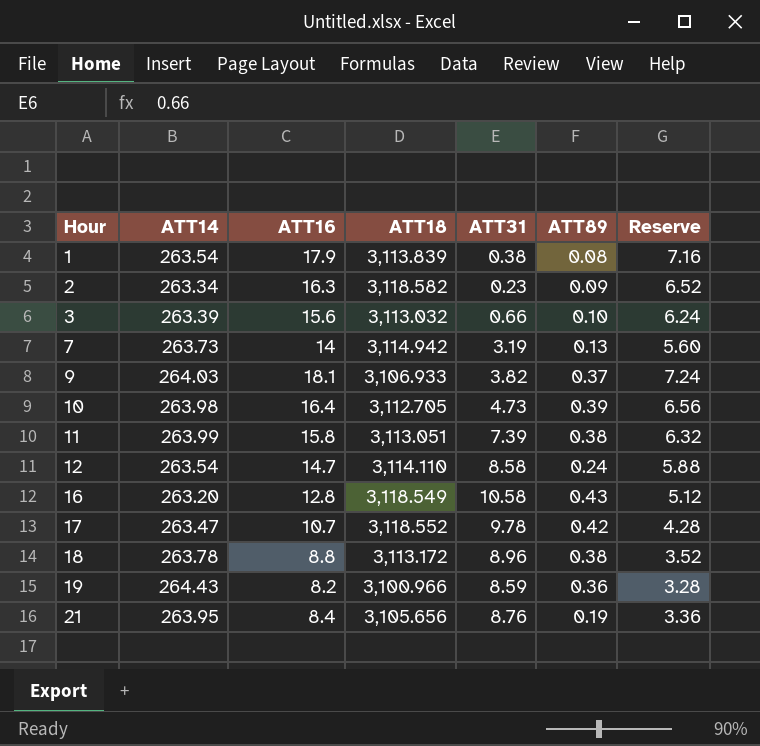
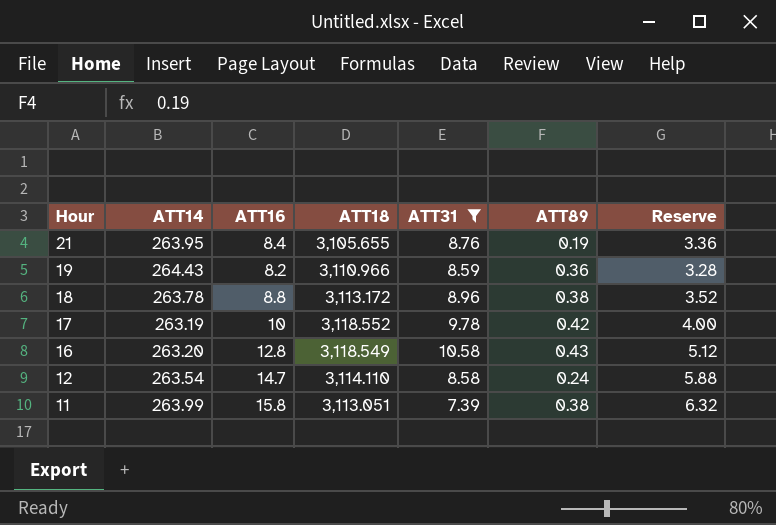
filter: none -> ATT31 >= 7.39
row order: Hour ascending -> Hour descending
21 | ATT18: 3,105.656 -> 3,105.655
19 | ATT18: 3,100.966 -> 3,110.966
17 | ATT14: 263.47 -> 263.19
17 | ATT16: 10.7 -> 10
17 | Reserve: 4.28 -> 4.00

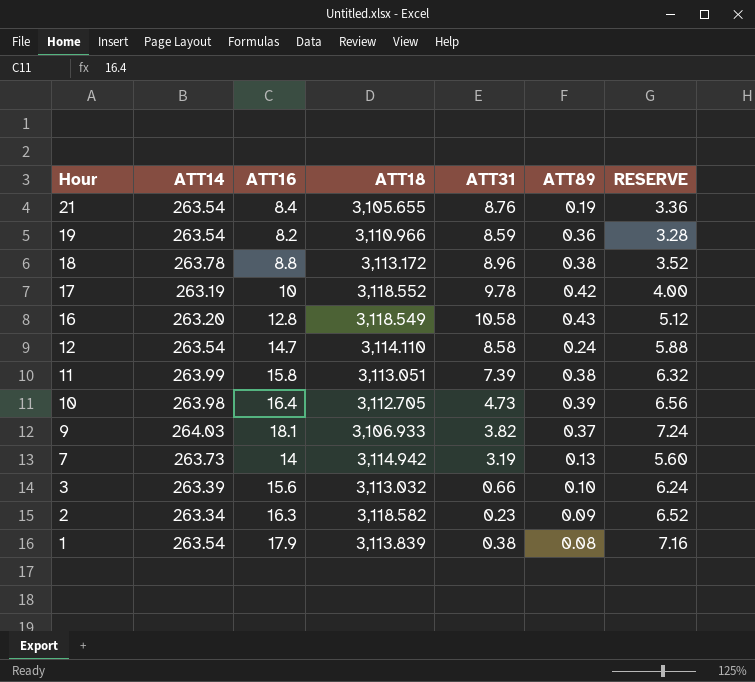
filter: ATT31 >= 7.39 -> none
column name: Reserve -> RESERVE
21 | ATT14: 263.95 -> 263.54
19 | ATT14: 264.43 -> 263.54

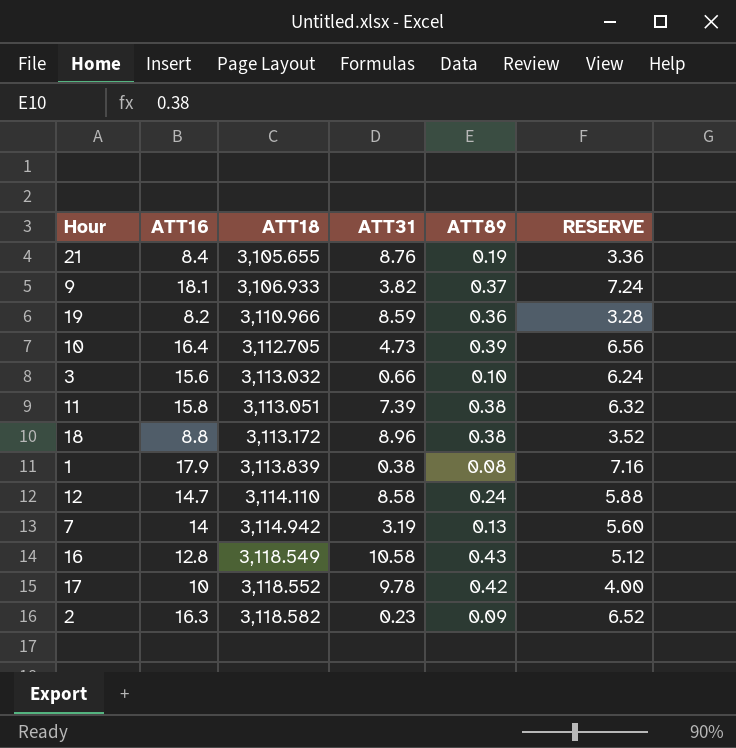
row order: Hour descending -> ATT18 ascending
column ATT14 | position: 2 -> none

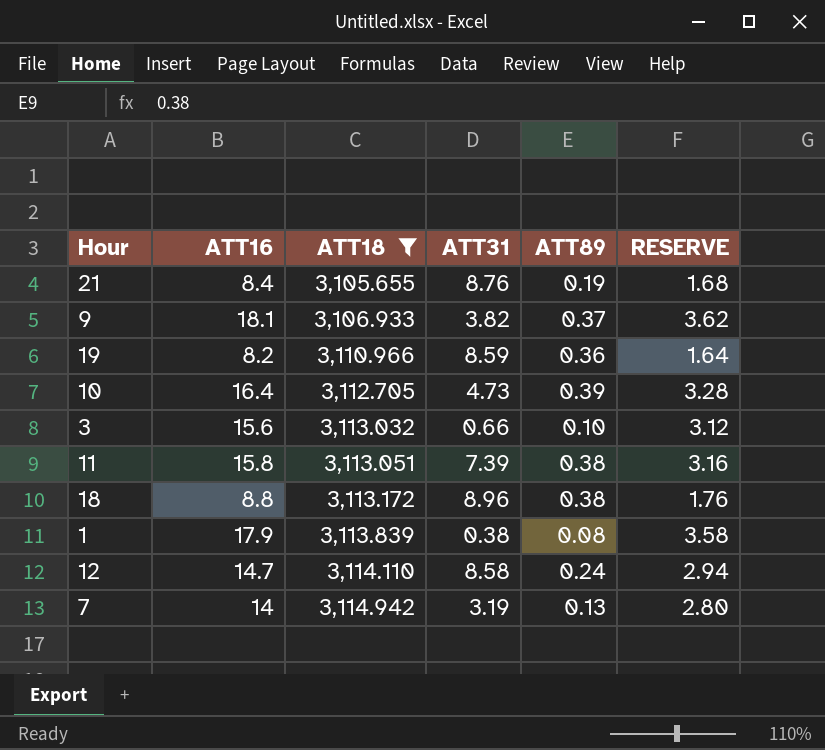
filter: none -> ATT18 <= 3,114.942
column RESERVE | formula: [ATT16] * 0.4 -> [ATT16] * 0.2

